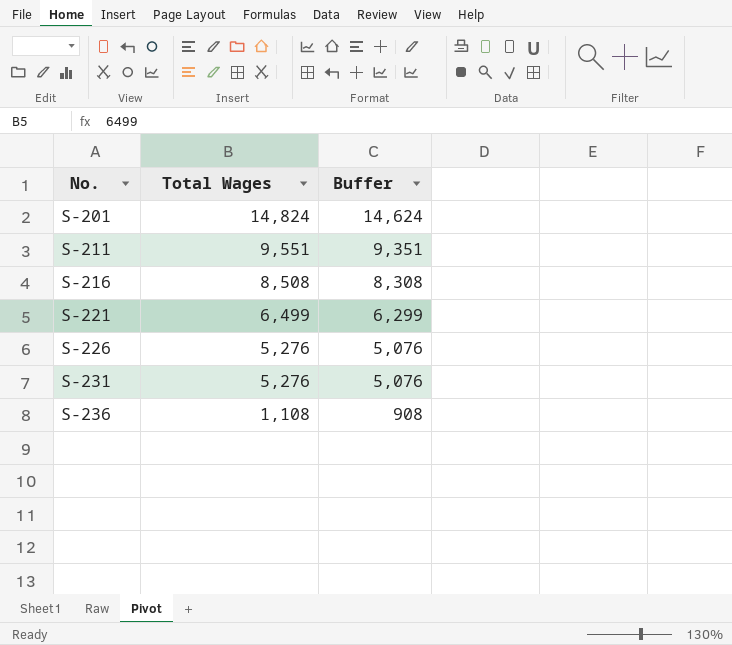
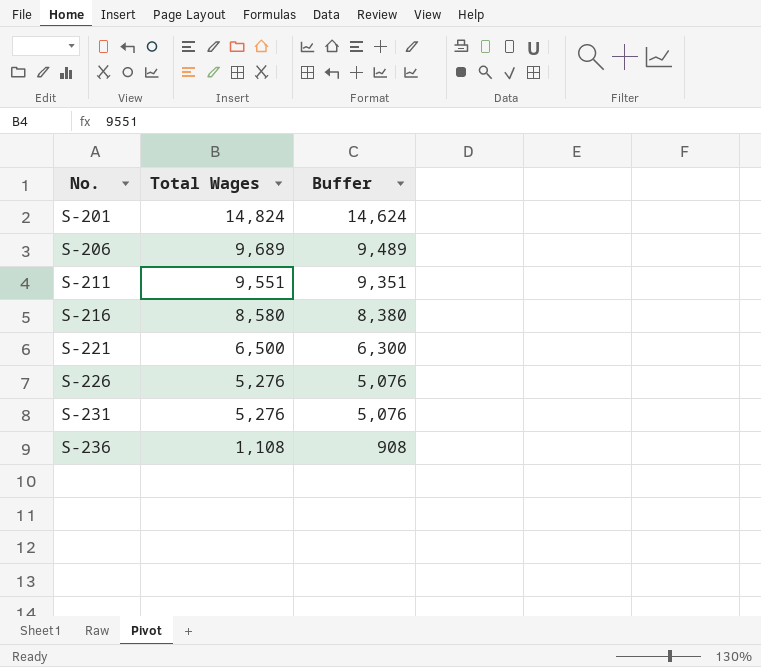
row S-206: none -> 9,689 | 9,489
S-216 | Total Wages: 8,508 -> 8,580
S-216 | Buffer: 8,308 -> 8,380
S-221 | Total Wages: 6,499 -> 6,500
S-221 | Buffer: 6,299 -> 6,300

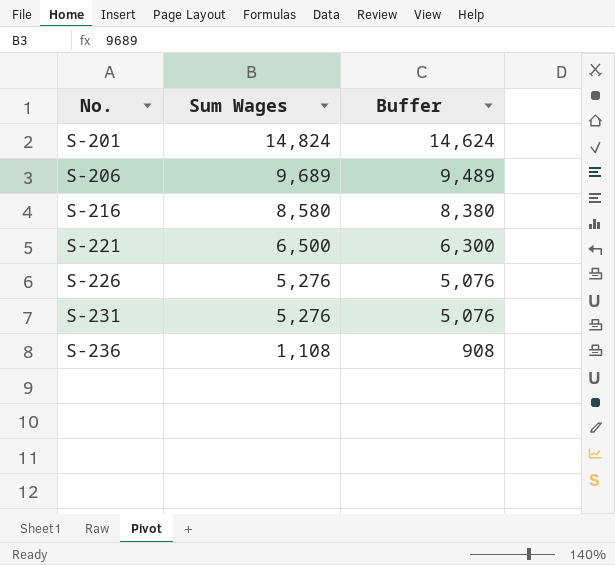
column name: Total Wages -> Sum Wages
row S-211: 9,551 | 9,351 -> none

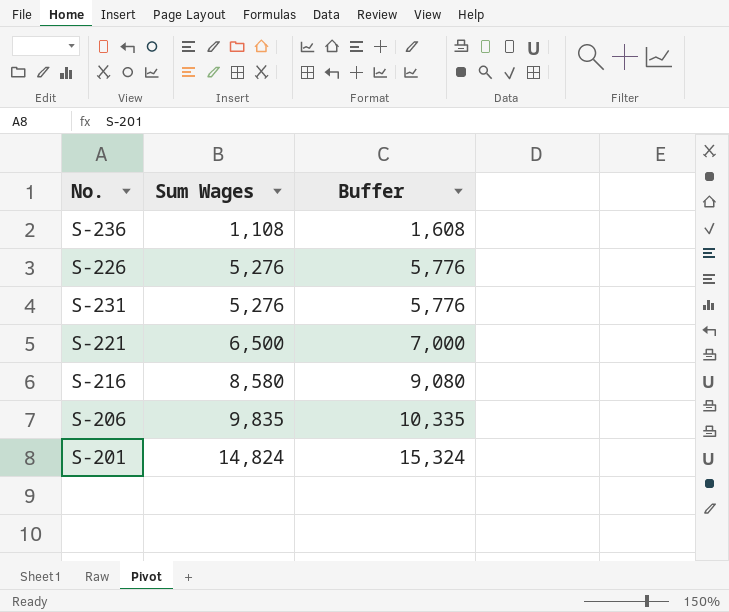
row order: No. ascending -> Sum Wages ascending
column Buffer | formula: [Sum Wages] - 200 -> [Sum Wages] + 500
S-206 | Sum Wages: 9,689 -> 9,835

